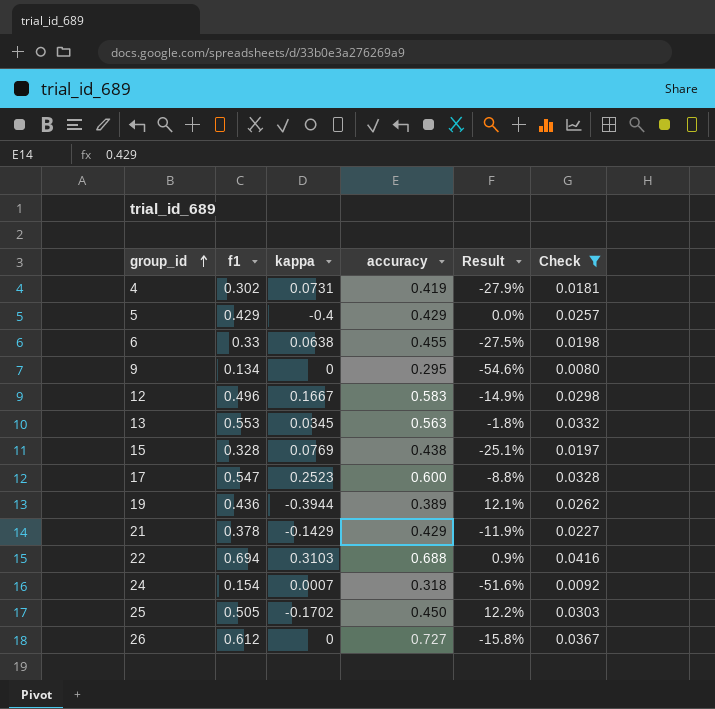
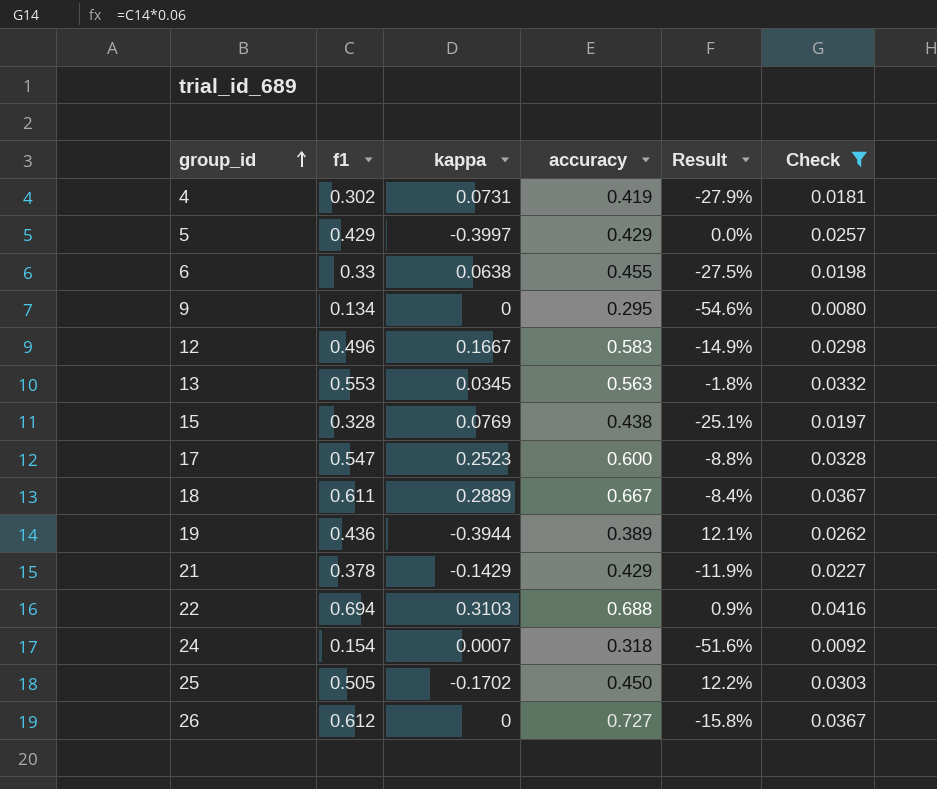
5 | kappa: -0.4 -> -0.3997
row 18: none -> 0.611 | 0.2889 | 0.667 | -8.4% | 0.0367

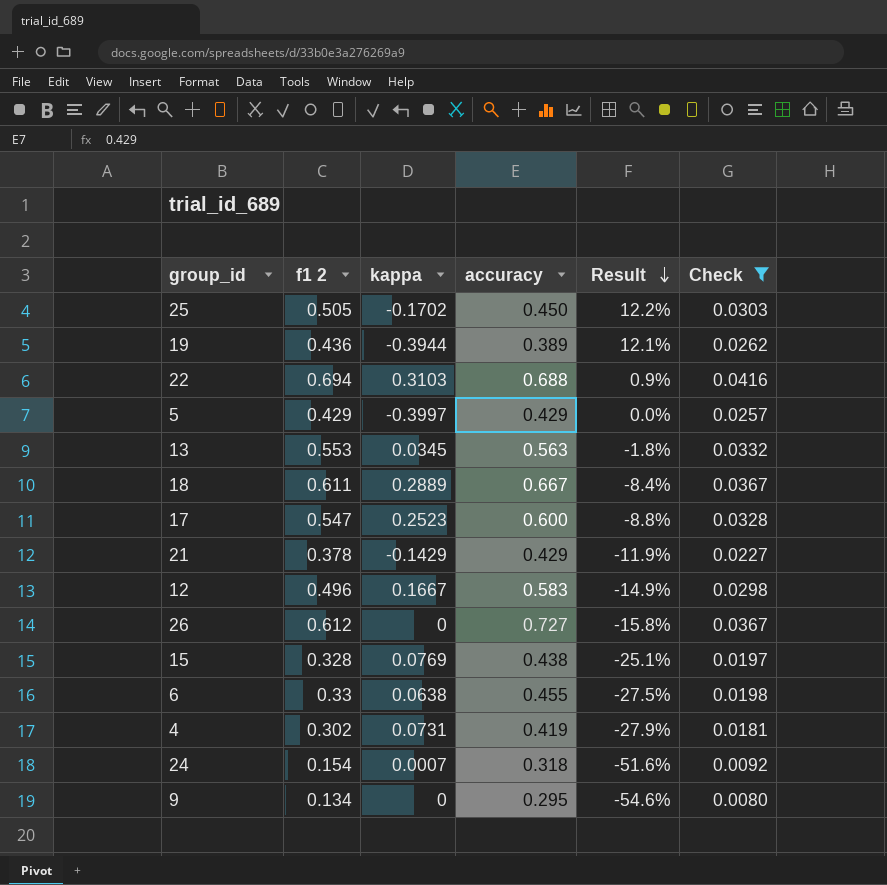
row order: group_id ascending -> Result descending
column name: f1 -> f1 2

